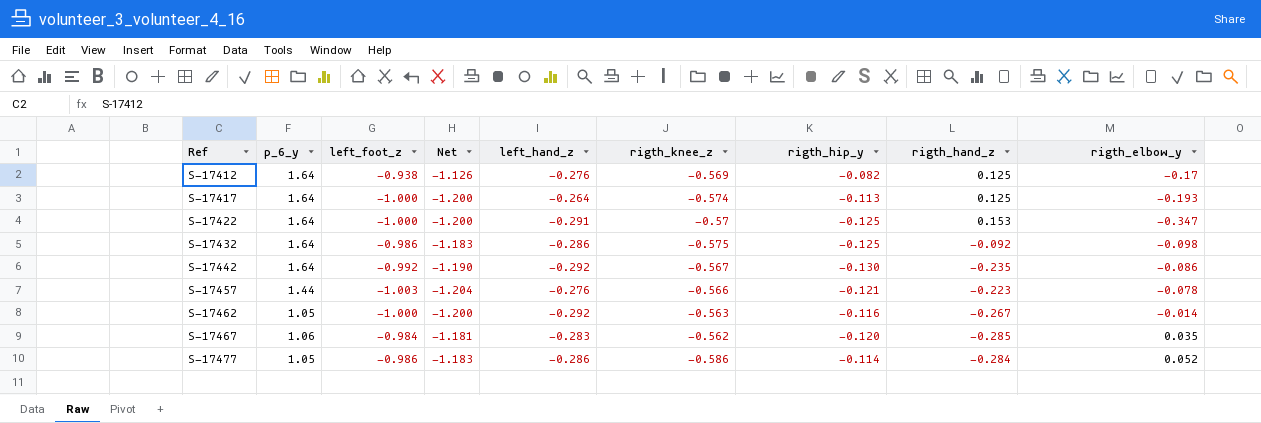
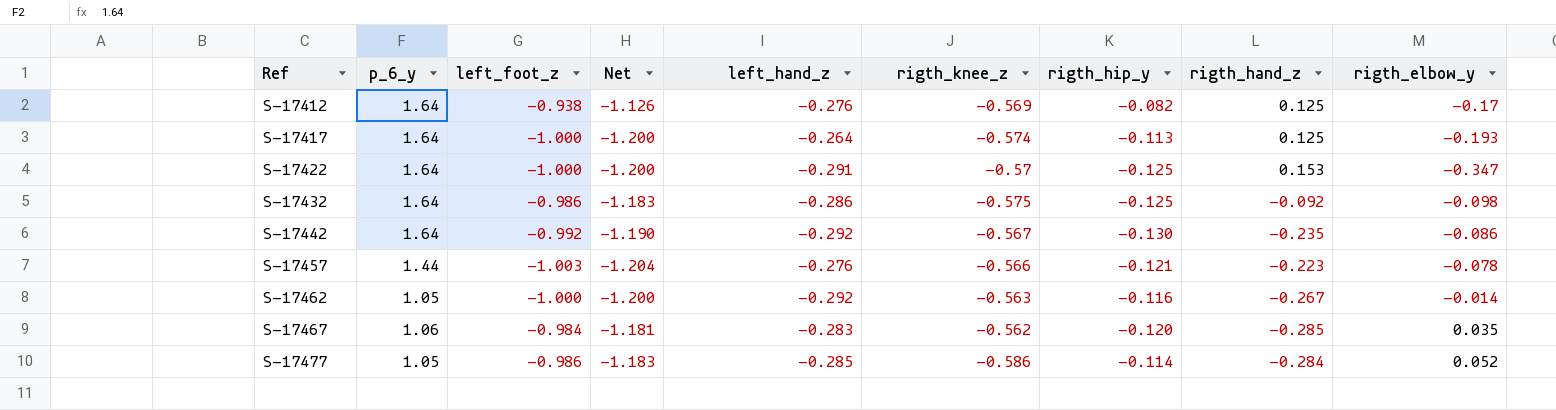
S-17477 | left_hand_z: -0.286 -> -0.285

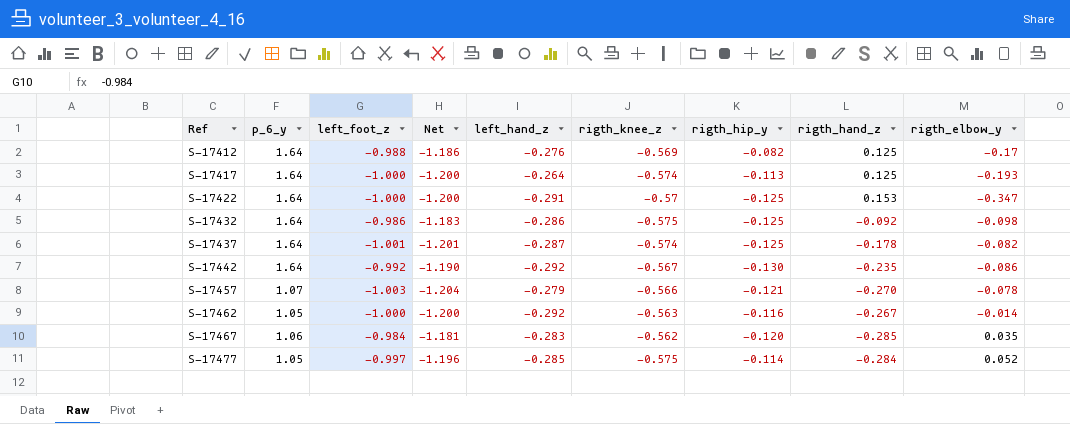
S-17412 | left_foot_z: -0.938 -> -0.988
S-17412 | Net: -1.126 -> -1.186
row S-17437: none -> 1.64 | -1.001 | -1.201 | -0.287 | -0.574 | -0.125 | -0.178 | -0.082
S-17457 | p_6_y: 1.44 -> 1.07
S-17457 | left_hand_z: -0.276 -> -0.279
S-17457 | rigth_hand_z: -0.223 -> -0.270
S-17477 | left_foot_z: -0.986 -> -0.997
S-17477 | Net: -1.183 -> -1.196
S-17477 | rigth_knee_z: -0.586 -> -0.575

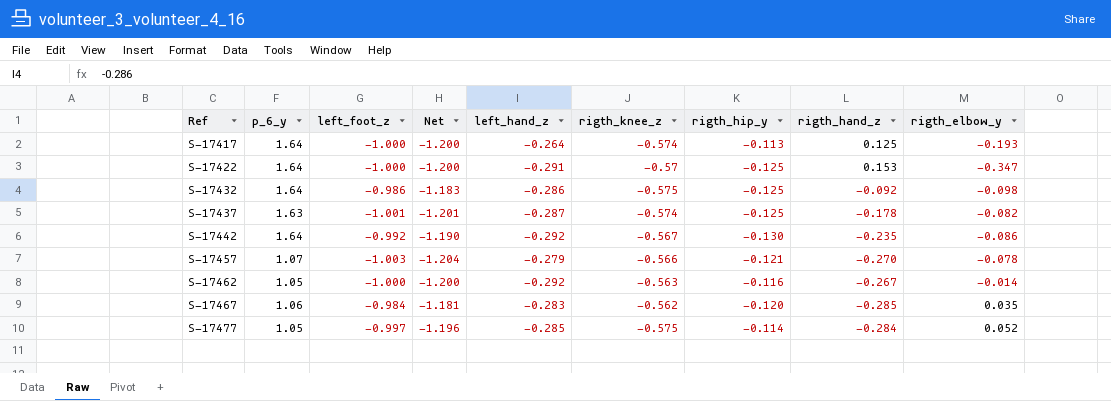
row S-17412: 1.64 | -0.988 | -1.186 | -0.276 | -0.569 | -0.082 | 0.125 | -0.17 -> none
S-17437 | p_6_y: 1.64 -> 1.63

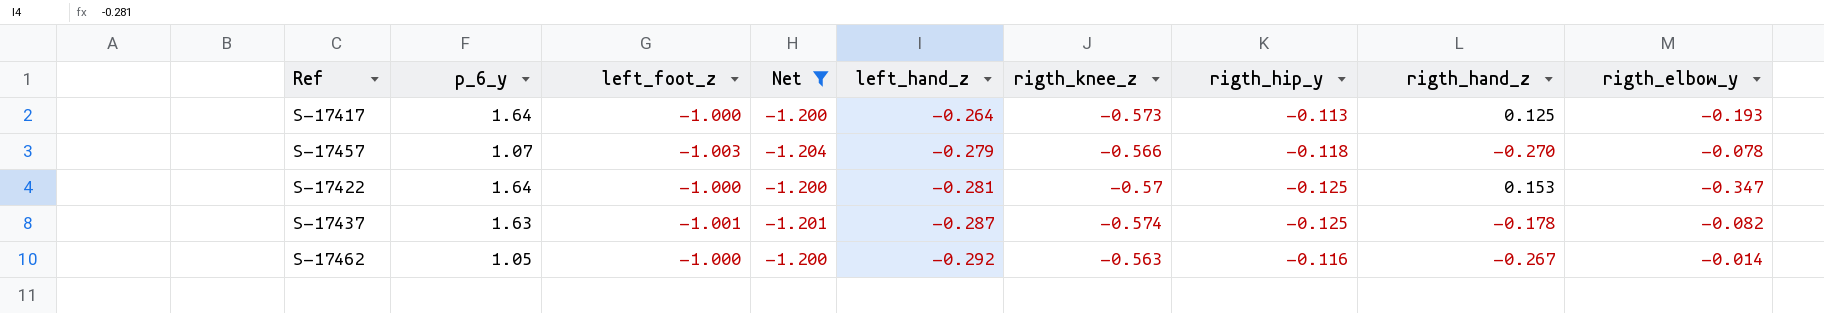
filter: none -> Net <= -1.200
row order: Ref ascending -> left_hand_z descending
S-17417 | rigth_knee_z: -0.574 -> -0.573
S-17457 | rigth_hip_y: -0.121 -> -0.118
S-17422 | left_hand_z: -0.291 -> -0.281

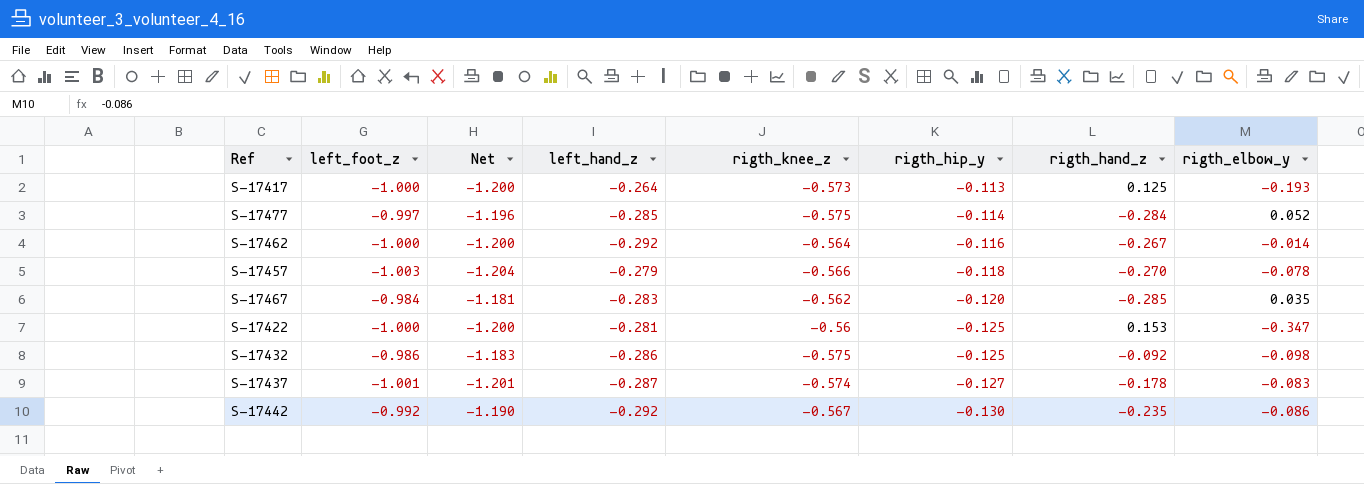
filter: Net <= -1.200 -> none
row order: left_hand_z descending -> rigth_hip_y descending
column p_6_y | position: 2 -> none
S-17462 | rigth_knee_z: -0.563 -> -0.564
S-17422 | rigth_knee_z: -0.57 -> -0.56
S-17437 | rigth_hip_y: -0.125 -> -0.127
S-17437 | rigth_elbow_y: -0.082 -> -0.083

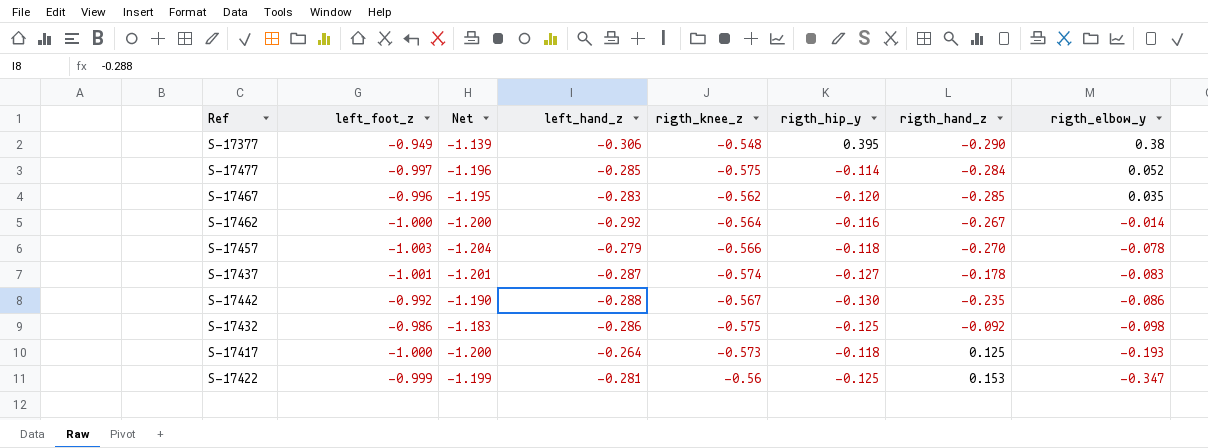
row order: rigth_hip_y descending -> rigth_elbow_y descending
row S-17377: none -> -0.949 | -1.139 | -0.306 | -0.548 | 0.395 | -0.290 | 0.38
S-17467 | left_foot_z: -0.984 -> -0.996
S-17467 | Net: -1.181 -> -1.195
S-17442 | left_hand_z: -0.292 -> -0.288
S-17417 | rigth_hip_y: -0.113 -> -0.118
S-17422 | left_foot_z: -1.000 -> -0.999
S-17422 | Net: -1.200 -> -1.199

